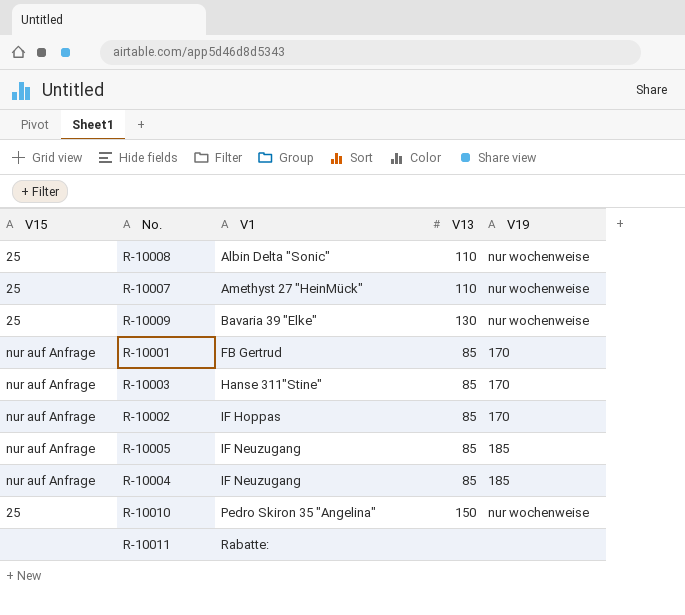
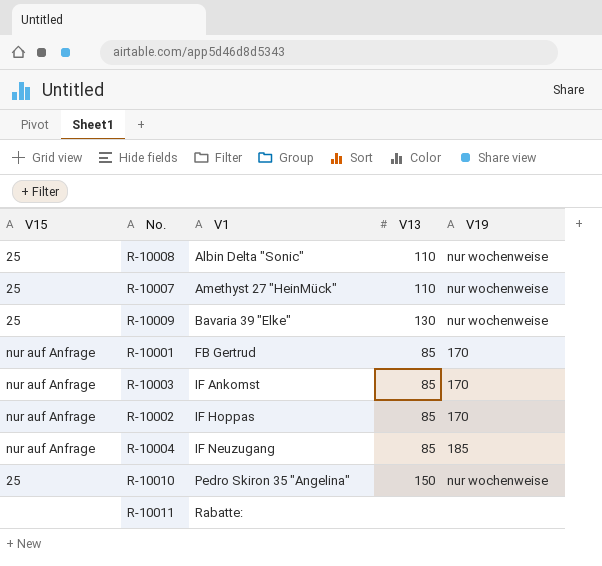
row R-10005: nur auf Anfrage | IF Neuzugang | 85 | 185 -> none
R-10003 | V1: Hanse 311"Stine" -> IF Ankomst

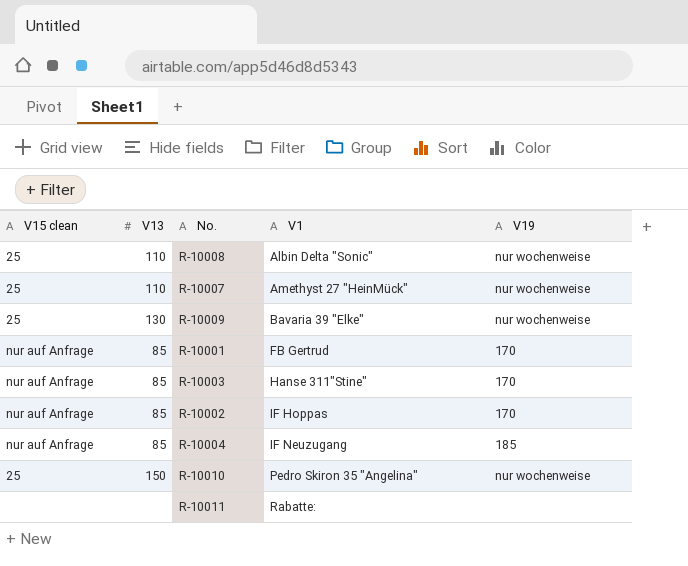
column name: V15 -> V15 clean
column V13 | position: 4 -> 2
R-10003 | V1: IF Ankomst -> Hanse 311"Stine"

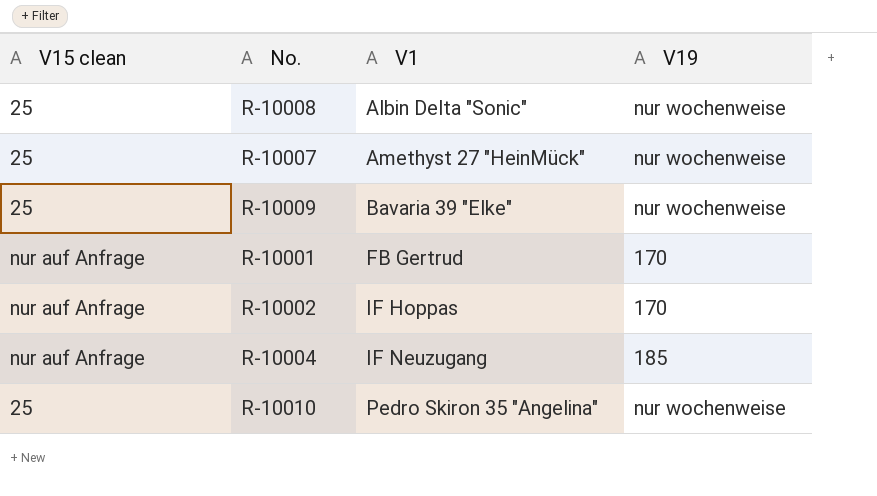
column V13 | position: 2 -> none
row R-10003: nur auf Anfrage | 85 | Hanse 311"Stine" | 170 -> none
row R-10011: none | none | Rabatte: | none -> none

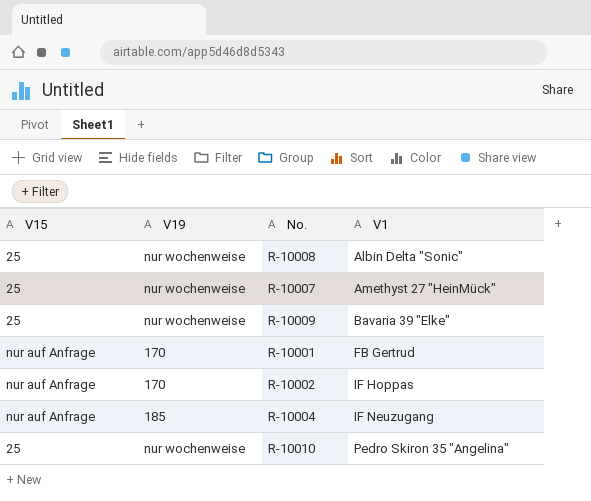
column name: V15 clean -> V15
column V19 | position: 4 -> 2

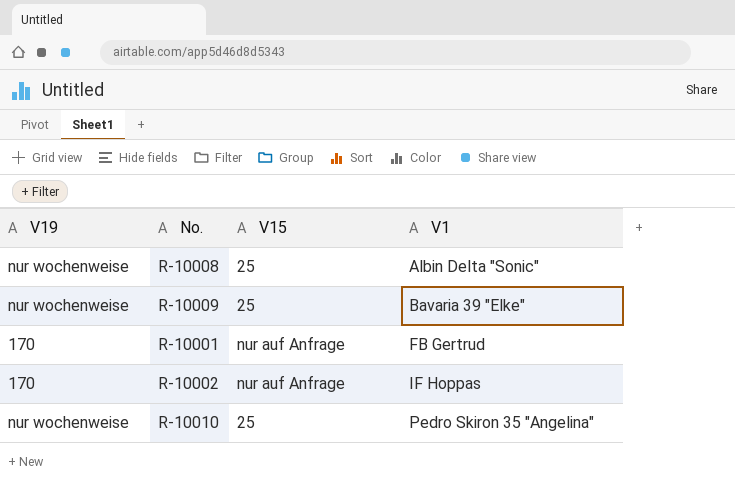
column V15 | position: 1 -> 3
row R-10007: 25 | nur wochenweise | Amethyst 27 "HeinMück" -> none
row R-10004: nur auf Anfrage | 185 | IF Neuzugang -> none

